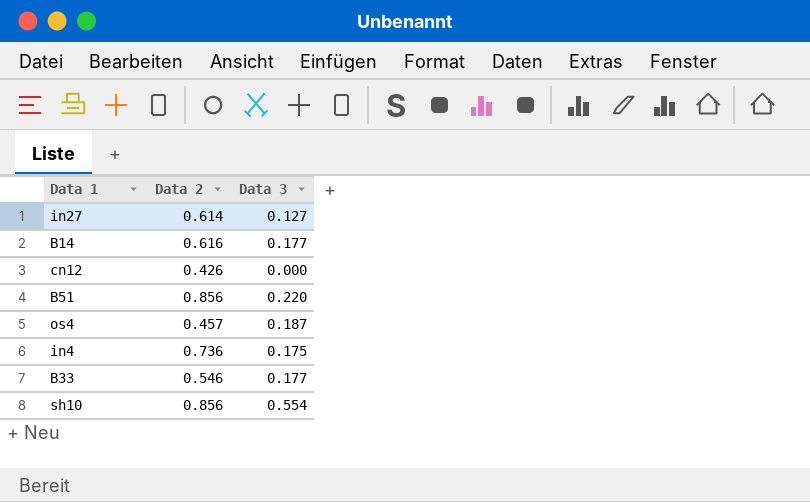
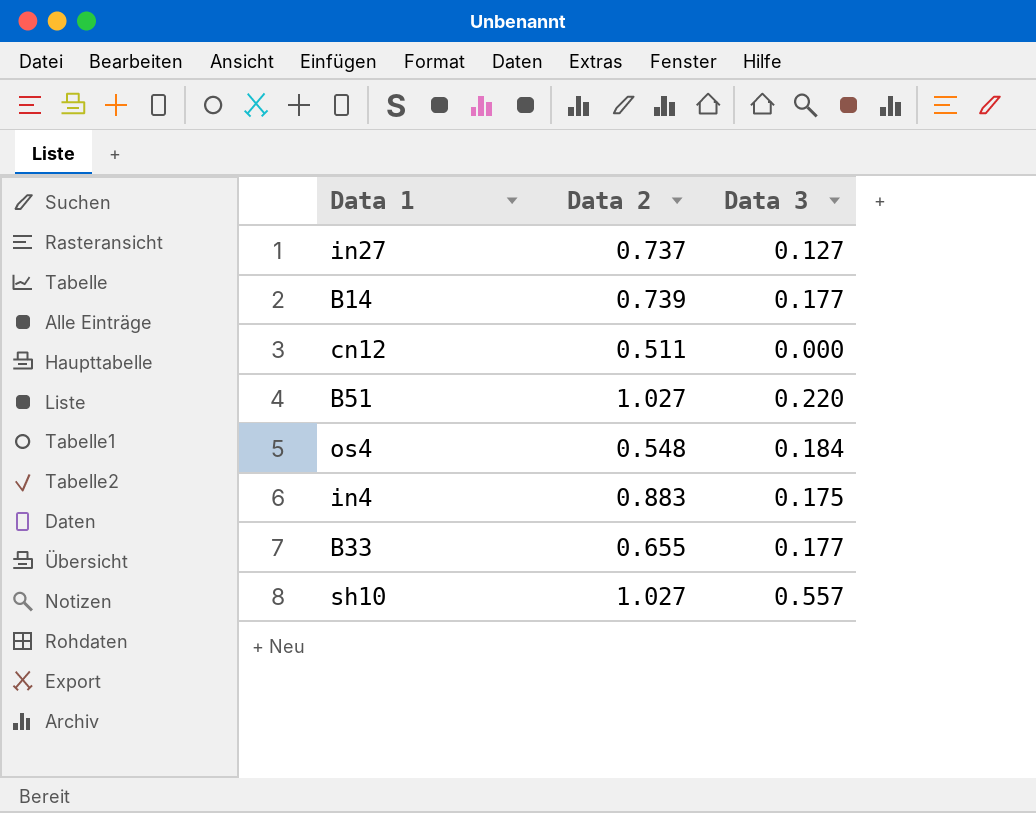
in27 | Data 2: 0.614 -> 0.737
B14 | Data 2: 0.616 -> 0.739
cn12 | Data 2: 0.426 -> 0.511
B51 | Data 2: 0.856 -> 1.027
os4 | Data 2: 0.457 -> 0.548
os4 | Data 3: 0.187 -> 0.184
in4 | Data 2: 0.736 -> 0.883
B33 | Data 2: 0.546 -> 0.655
sh10 | Data 2: 0.856 -> 1.027
sh10 | Data 3: 0.554 -> 0.557

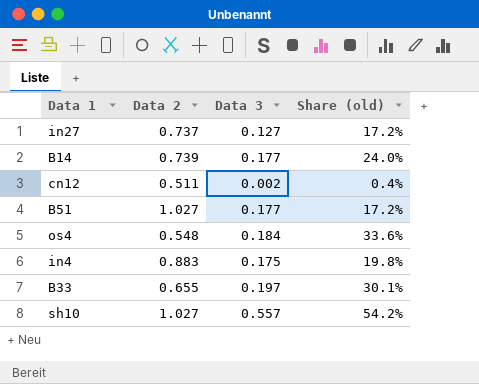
column Share (old) | formula: none -> [Data 3] / [Data 2]
cn12 | Data 3: 0.000 -> 0.002
B51 | Data 3: 0.220 -> 0.177
B33 | Data 3: 0.177 -> 0.197

